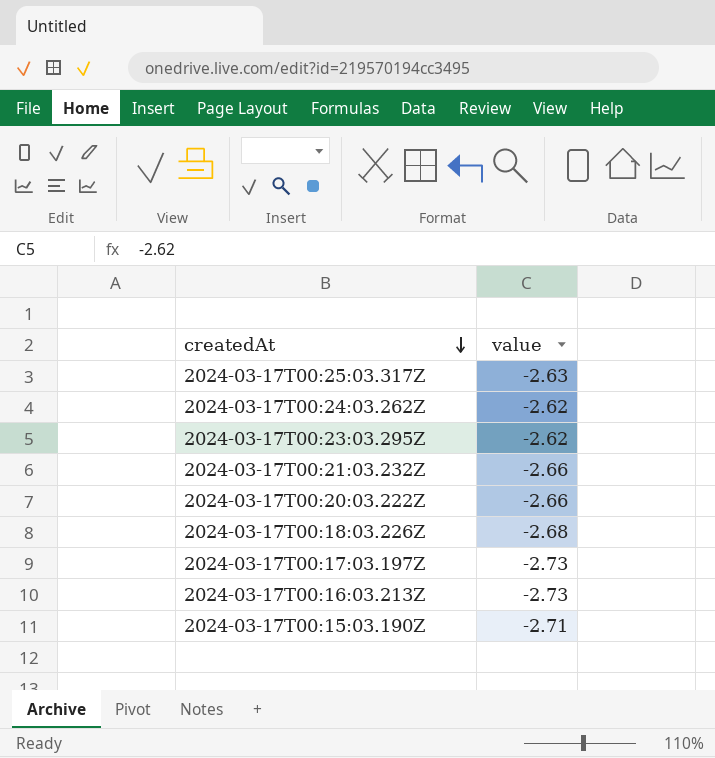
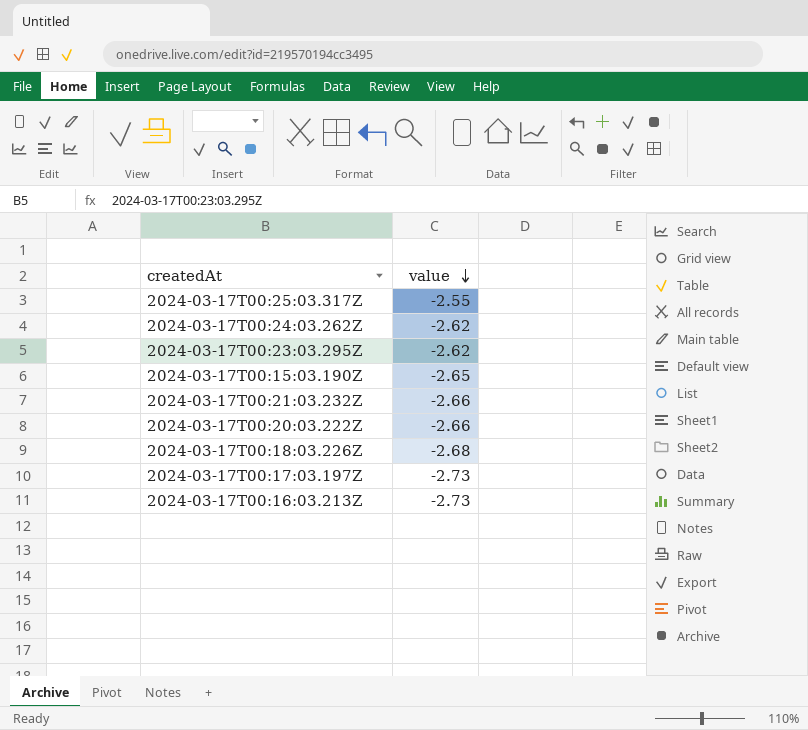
row order: createdAt descending -> value descending
2024-03-17T00:25:03.317Z | value: -2.63 -> -2.55
2024-03-17T00:15:03.190Z | value: -2.71 -> -2.65

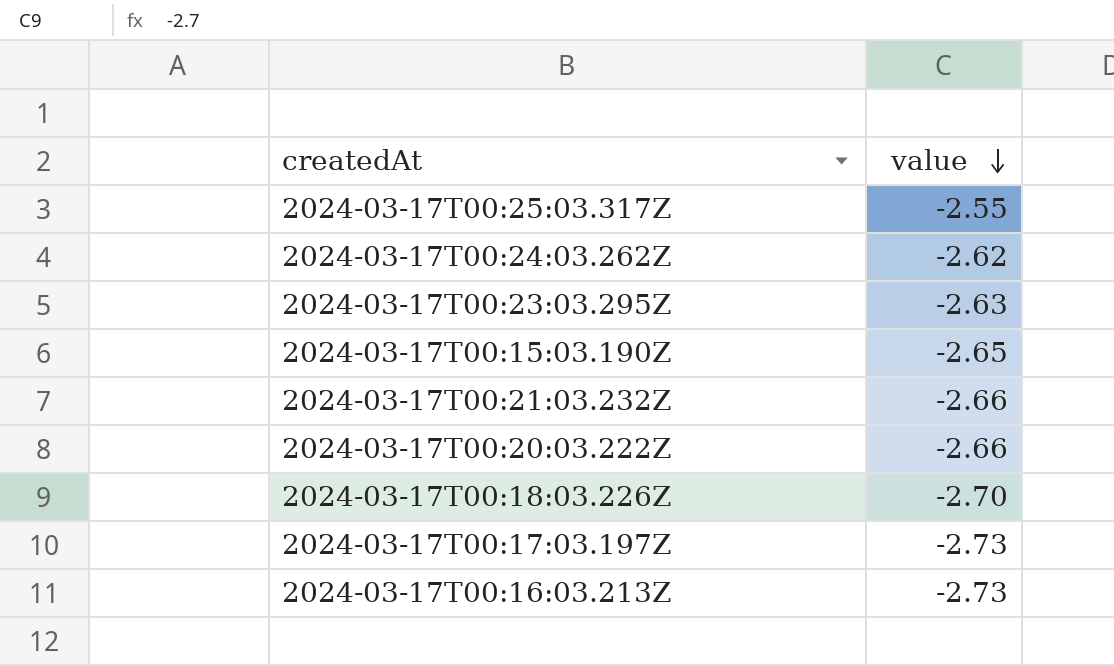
2024-03-17T00:23:03.295Z | value: -2.62 -> -2.63
2024-03-17T00:18:03.226Z | value: -2.68 -> -2.70

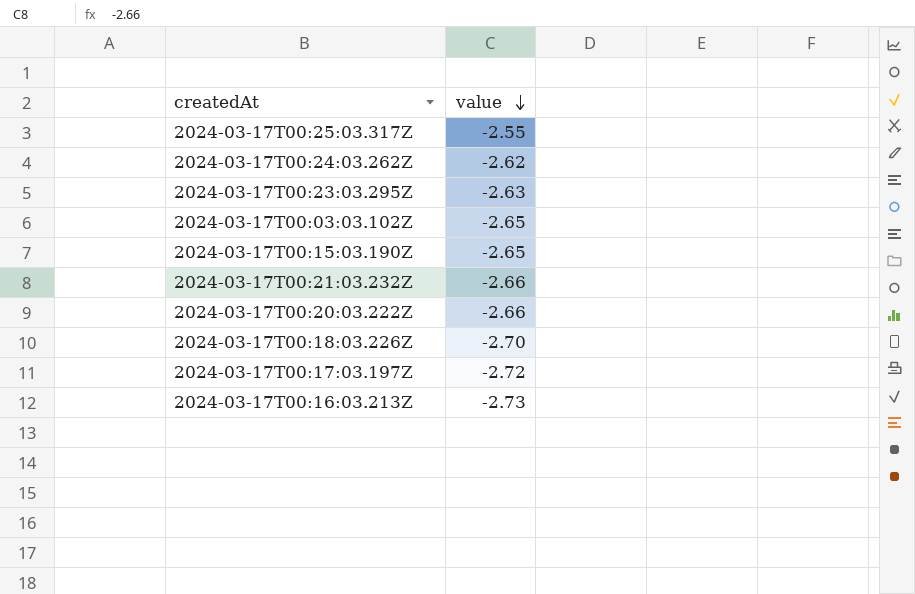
row 2024-03-17T00:03:03.102Z: none -> -2.65
2024-03-17T00:17:03.197Z | value: -2.73 -> -2.72

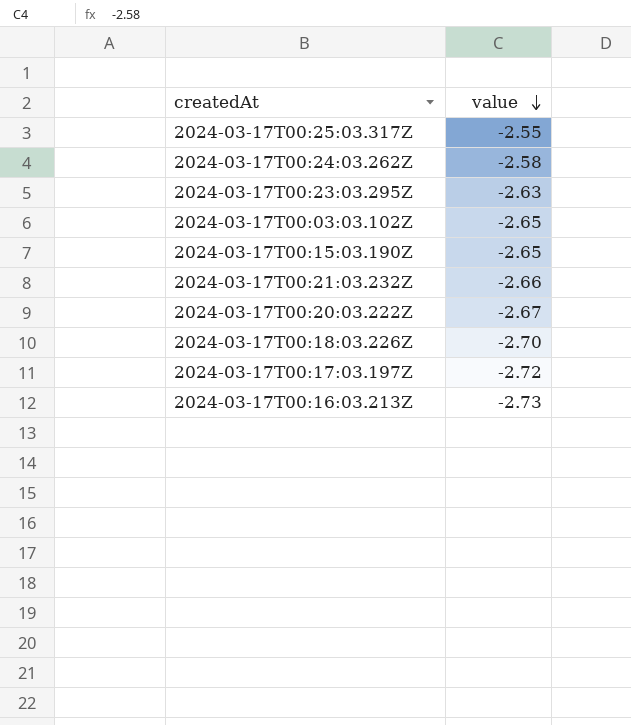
2024-03-17T00:24:03.262Z | value: -2.62 -> -2.58
2024-03-17T00:20:03.222Z | value: -2.66 -> -2.67

